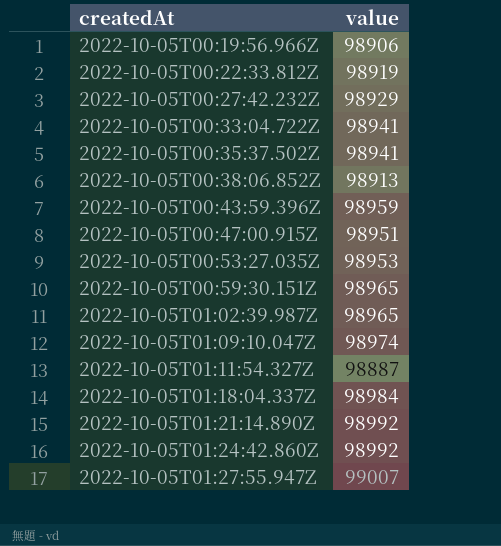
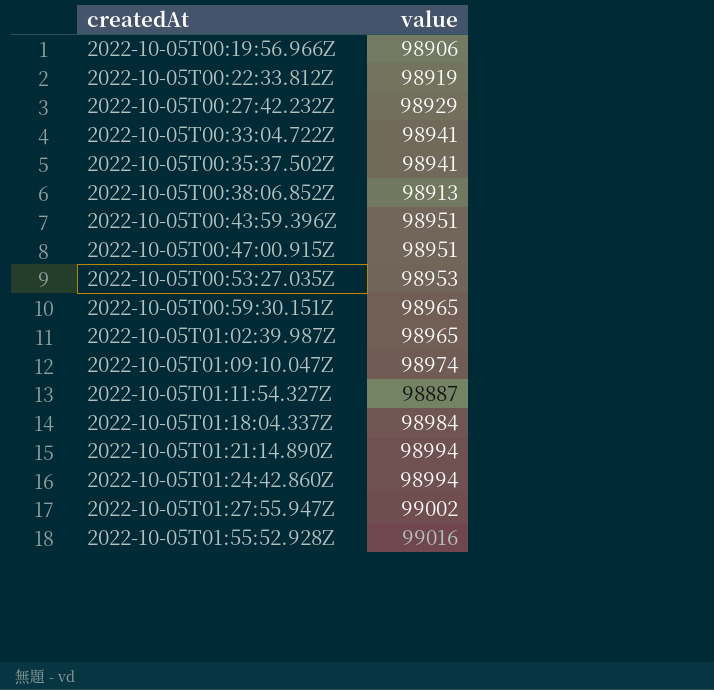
2022-10-05T00:43:59.396Z | value: 98959 -> 98951
2022-10-05T01:21:14.890Z | value: 98992 -> 98994
2022-10-05T01:24:42.860Z | value: 98992 -> 98994
2022-10-05T01:27:55.947Z | value: 99007 -> 99002
row 2022-10-05T01:55:52.928Z: none -> 99016

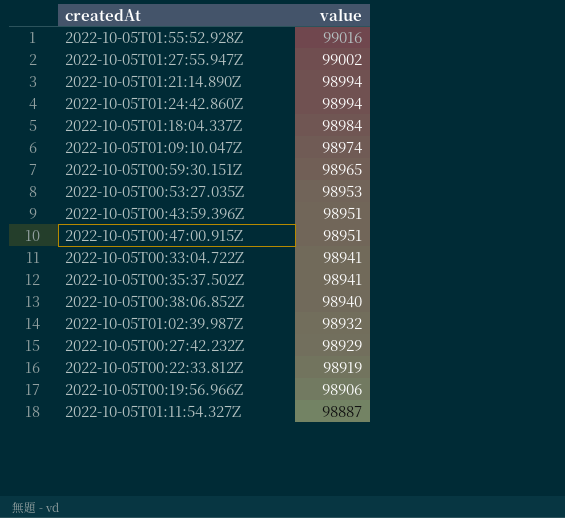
row order: createdAt ascending -> value descending
2022-10-05T00:38:06.852Z | value: 98913 -> 98940
2022-10-05T01:02:39.987Z | value: 98965 -> 98932

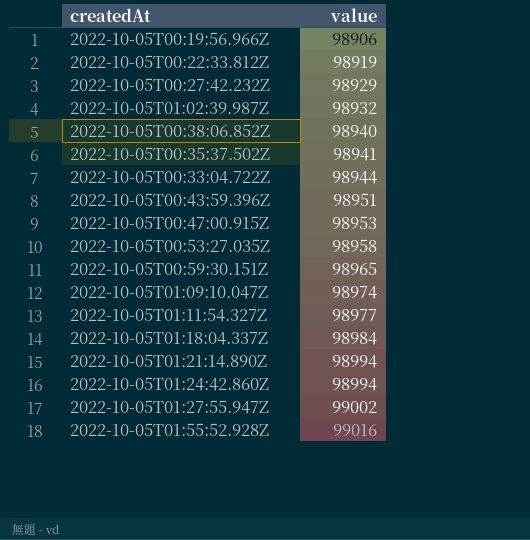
row order: value descending -> value ascending
2022-10-05T00:33:04.722Z | value: 98941 -> 98944
2022-10-05T00:47:00.915Z | value: 98951 -> 98953
2022-10-05T00:53:27.035Z | value: 98953 -> 98958
2022-10-05T01:11:54.327Z | value: 98887 -> 98977

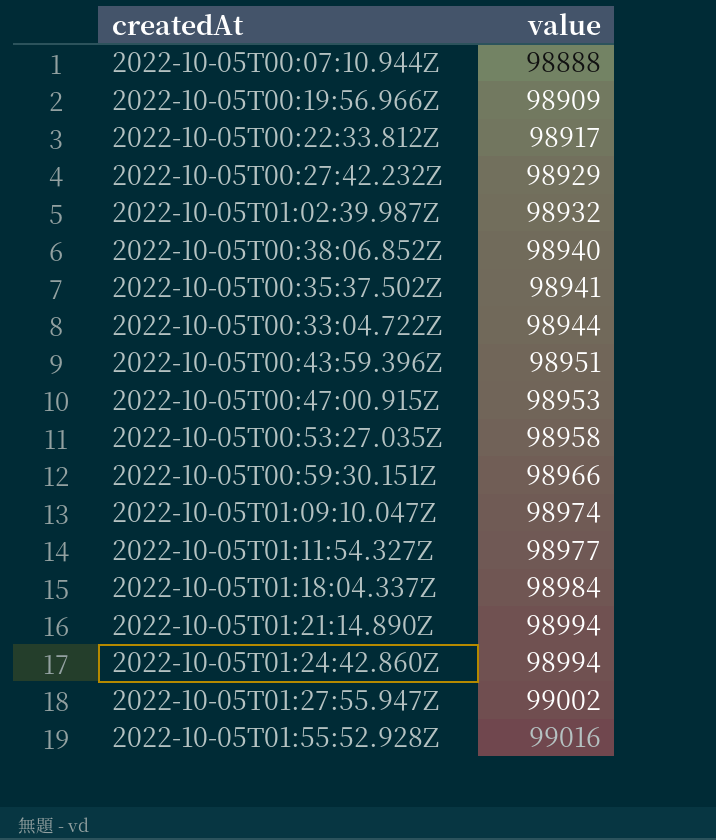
row 2022-10-05T00:07:10.944Z: none -> 98888
2022-10-05T00:19:56.966Z | value: 98906 -> 98909
2022-10-05T00:22:33.812Z | value: 98919 -> 98917
2022-10-05T00:59:30.151Z | value: 98965 -> 98966

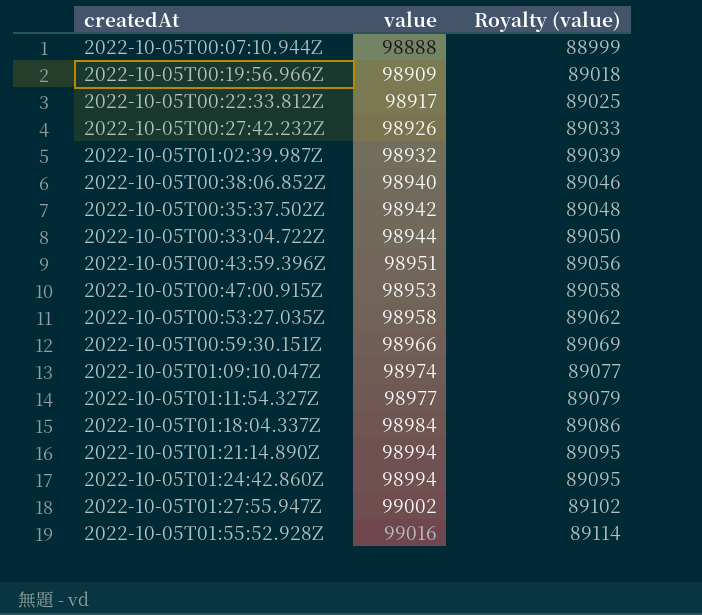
column Royalty (value) | formula: none -> [value] * 0.9
2022-10-05T00:27:42.232Z | value: 98929 -> 98926
2022-10-05T00:35:37.502Z | value: 98941 -> 98942

